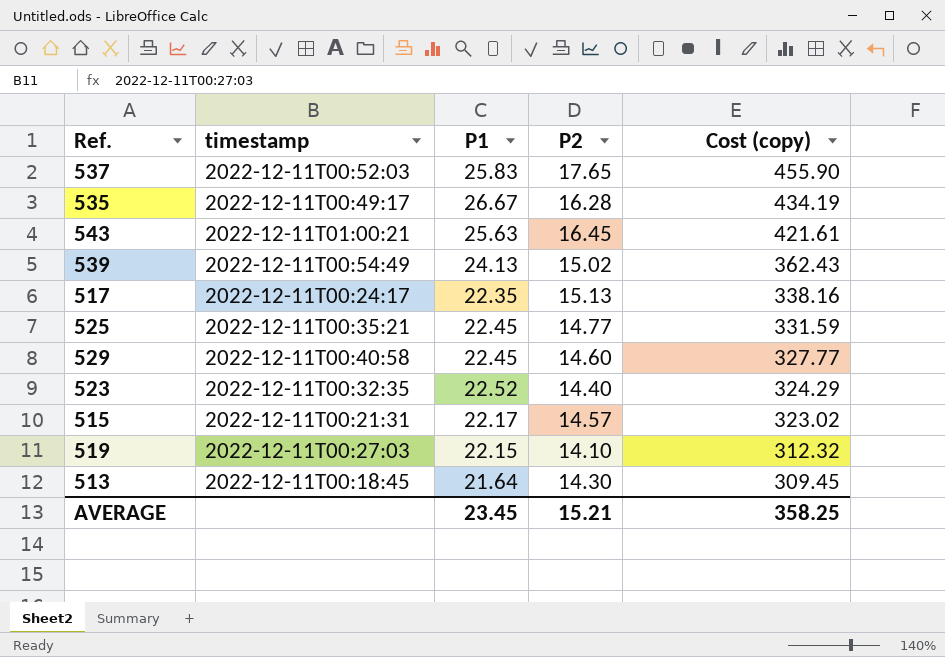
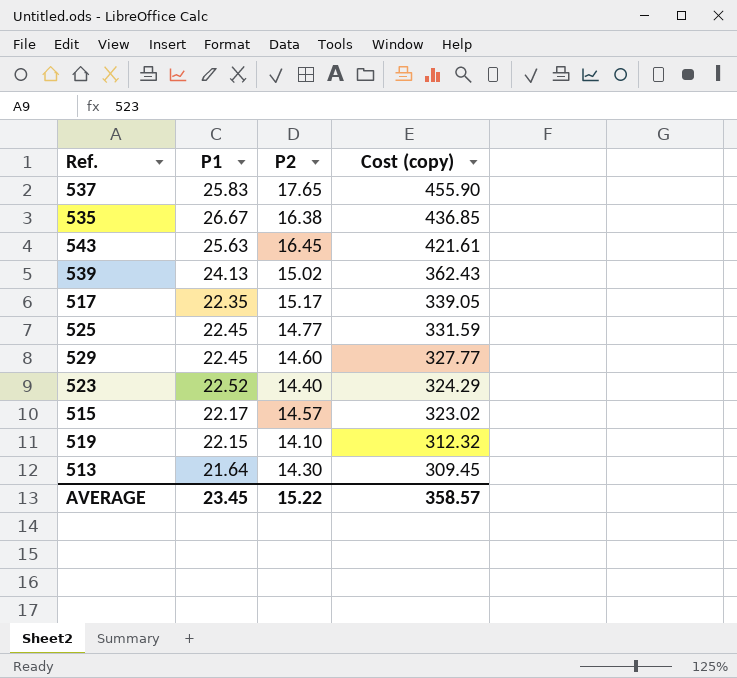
column timestamp | position: 2 -> none
535 | P2: 16.28 -> 16.38
535 | Cost (copy): 434.19 -> 436.85
517 | P2: 15.13 -> 15.17
517 | Cost (copy): 338.16 -> 339.05
AVERAGE | P2: 15.21 -> 15.22
AVERAGE | Cost (copy): 358.25 -> 358.57

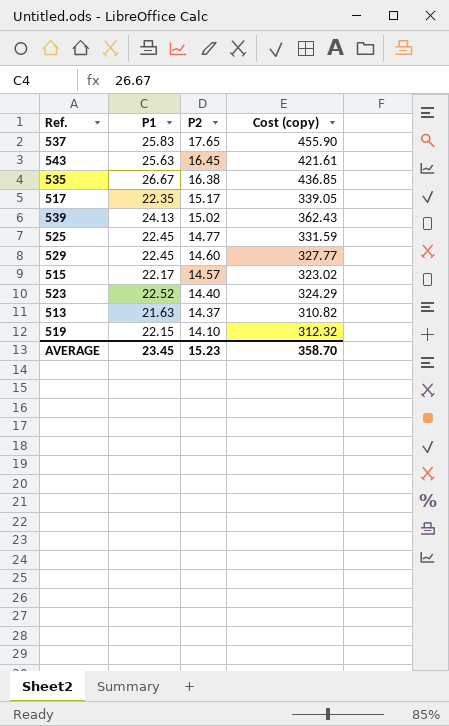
row order: Cost (copy) descending -> P2 descending
513 | P1: 21.64 -> 21.63
513 | P2: 14.30 -> 14.37
513 | Cost (copy): 309.45 -> 310.82
AVERAGE | P2: 15.22 -> 15.23
AVERAGE | Cost (copy): 358.57 -> 358.70

